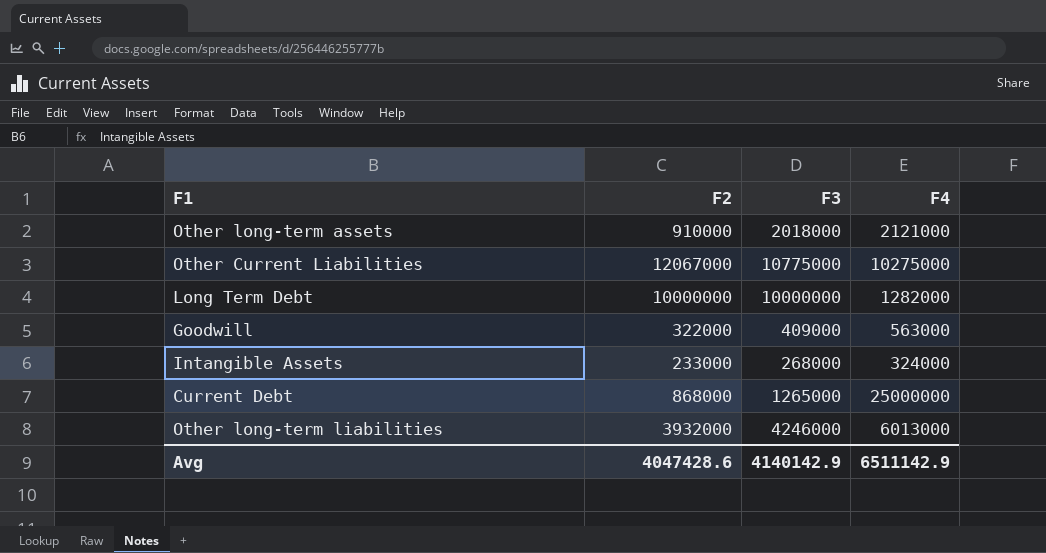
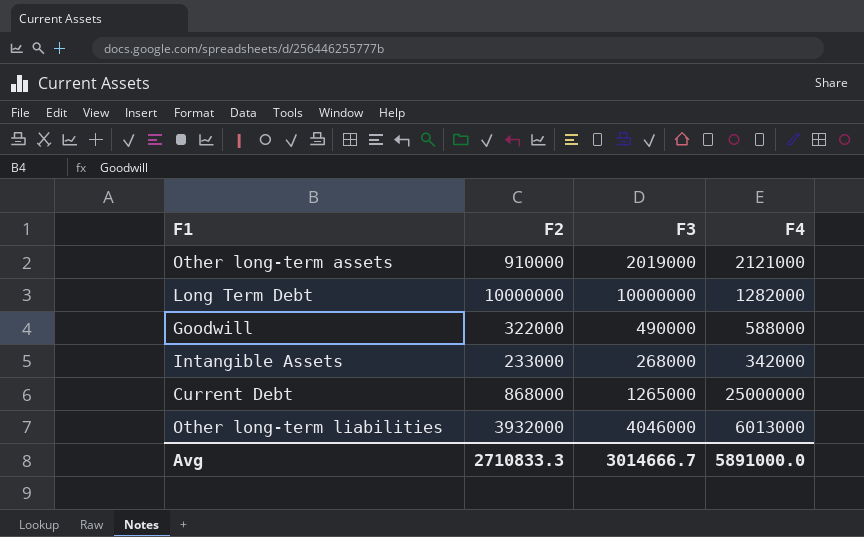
row Other Current Liabilities: 12067000 | 10775000 | 10275000 -> none
Other long-term assets | F3: 2018000 -> 2019000
Goodwill | F3: 409000 -> 490000
Goodwill | F4: 563000 -> 588000
Intangible Assets | F4: 324000 -> 342000
Other long-term liabilities | F3: 4246000 -> 4046000
Avg | F2: 4047428.6 -> 2710833.3
Avg | F3: 4140142.9 -> 3014666.7
Avg | F4: 6511142.9 -> 5891000.0

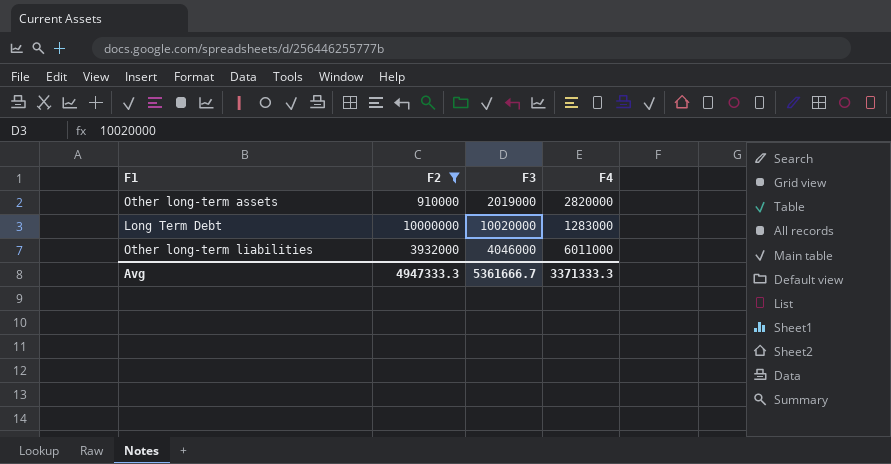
filter: none -> F2 >= 910000
Other long-term assets | F4: 2121000 -> 2820000
Long Term Debt | F3: 10000000 -> 10020000
Long Term Debt | F4: 1282000 -> 1283000
Other long-term liabilities | F4: 6013000 -> 6011000
Avg | F2: 2710833.3 -> 4947333.3
Avg | F3: 3014666.7 -> 5361666.7
Avg | F4: 5891000.0 -> 3371333.3

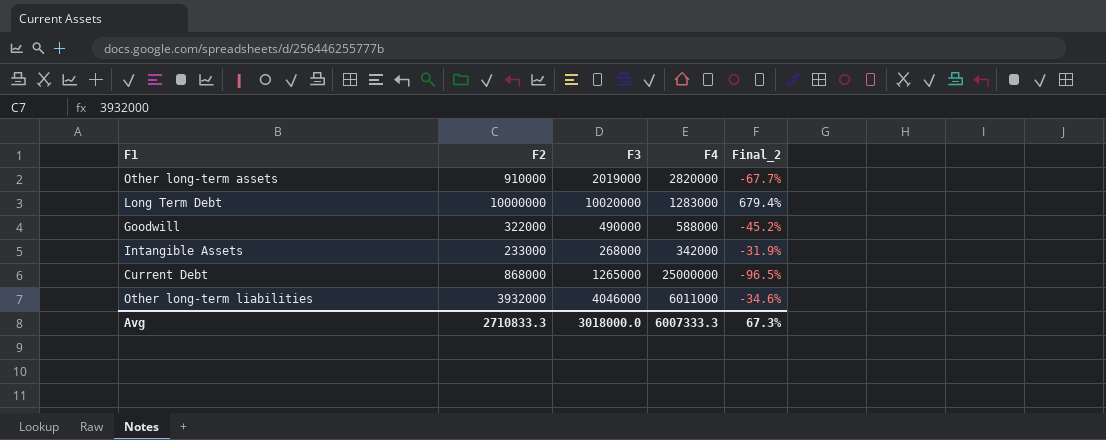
filter: F2 >= 910000 -> none
column Final_2 | formula: none -> ([F2] - [F4]) / [F4]
Avg | F2: 4947333.3 -> 2710833.3
Avg | F3: 5361666.7 -> 3018000.0
Avg | F4: 3371333.3 -> 6007333.3

